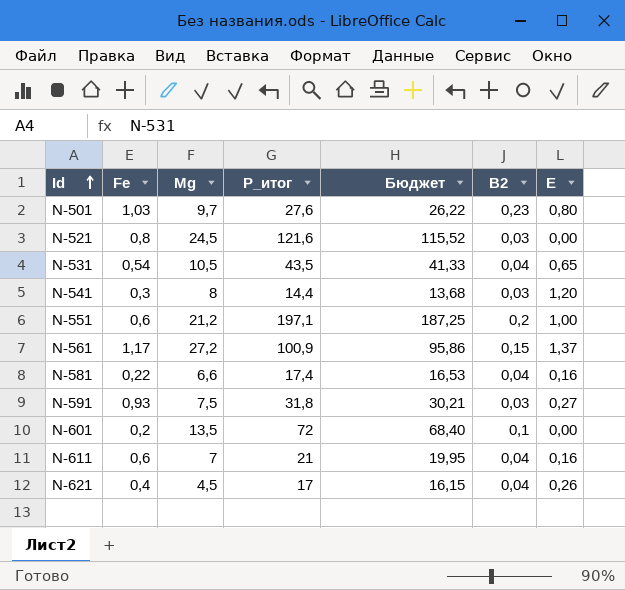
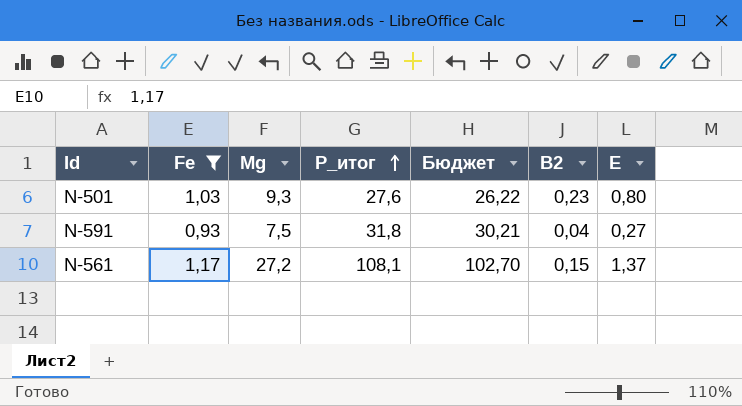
filter: none -> Fe >= 0,93
row order: Id ascending -> P_итог ascending
N-501 | Mg: 9,7 -> 9,3
N-591 | B2: 0,03 -> 0,04
N-561 | P_итог: 100,9 -> 108,1
N-561 | Бюджет: 95,86 -> 102,70

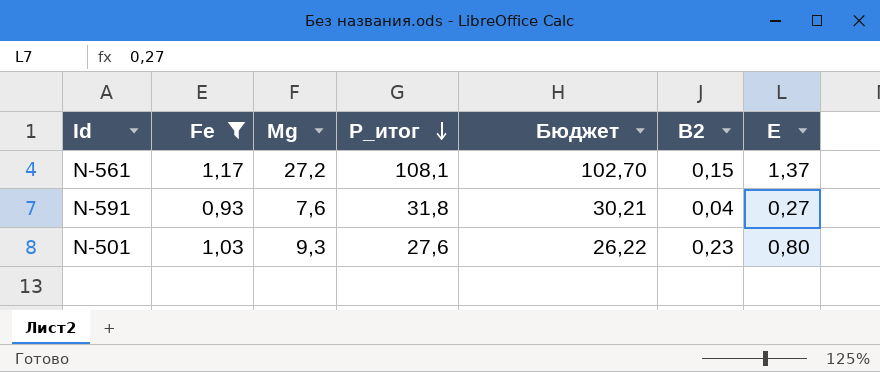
row order: P_итог ascending -> P_итог descending
N-591 | Mg: 7,5 -> 7,6

